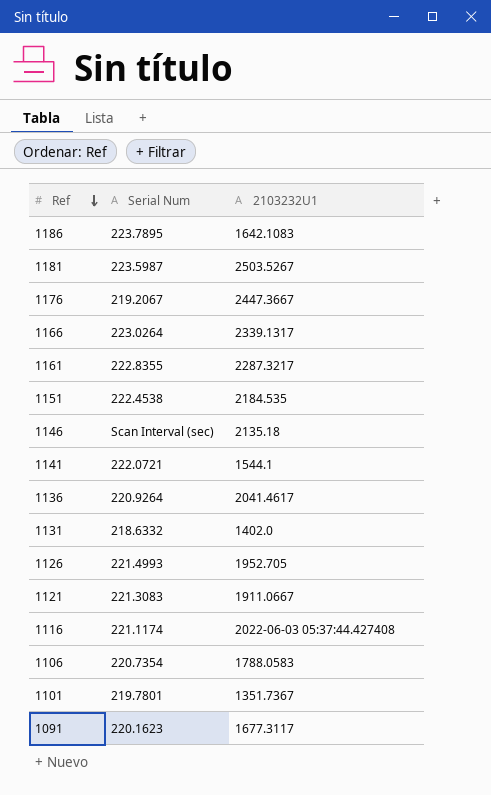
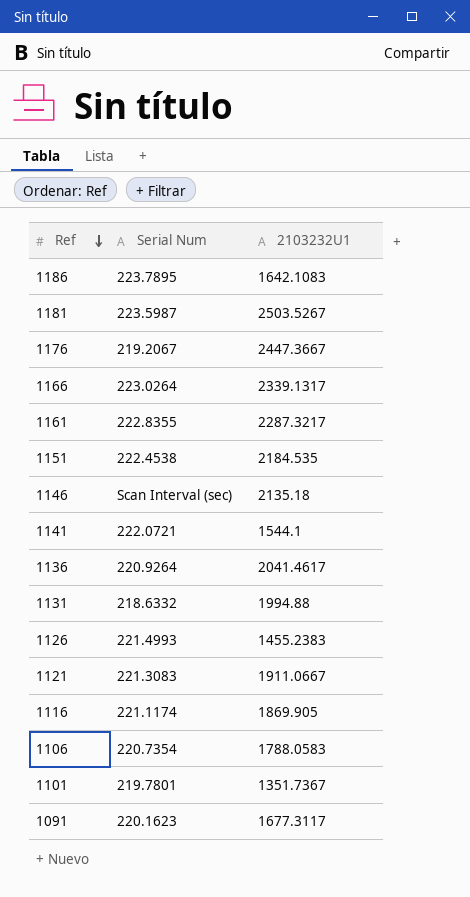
1131 | 2103232U1: 1402.0 -> 1994.88
1126 | 2103232U1: 1952.705 -> 1455.2383
1116 | 2103232U1: 2022-06-03 05:37:44.427408 -> 1869.905

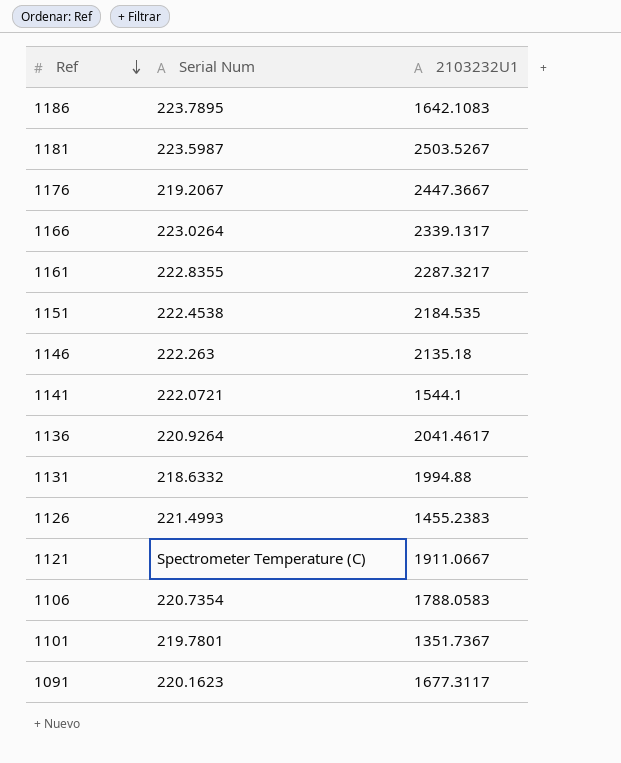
row 1116: 221.1174 | 1869.905 -> none
1146 | Serial Num: Scan Interval (sec) -> 222.263
1121 | Serial Num: 221.3083 -> Spectrometer Temperature (C)

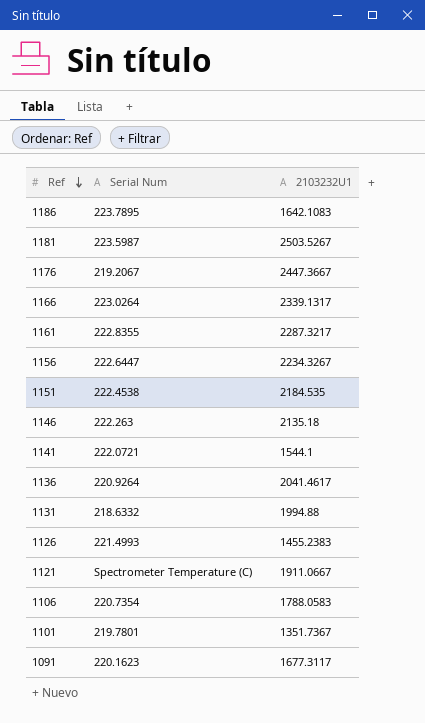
row 1156: none -> 222.6447 | 2234.3267

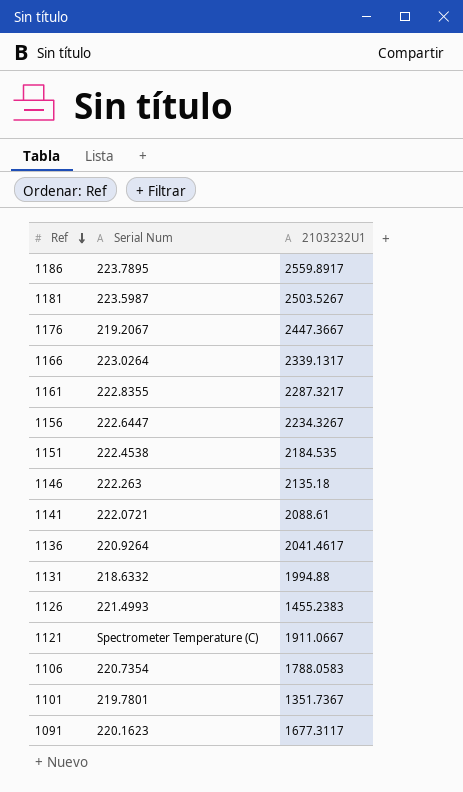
1186 | 2103232U1: 1642.1083 -> 2559.8917
1141 | 2103232U1: 1544.1 -> 2088.61

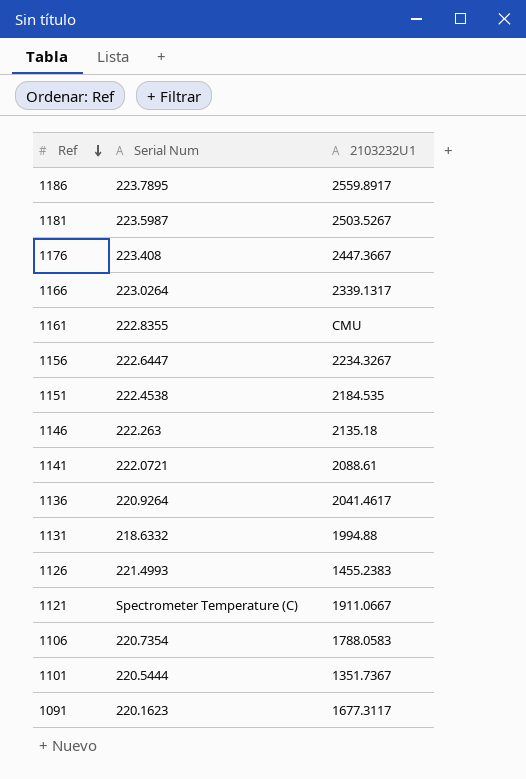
1176 | Serial Num: 219.2067 -> 223.408
1161 | 2103232U1: 2287.3217 -> CMU
1101 | Serial Num: 219.7801 -> 220.5444

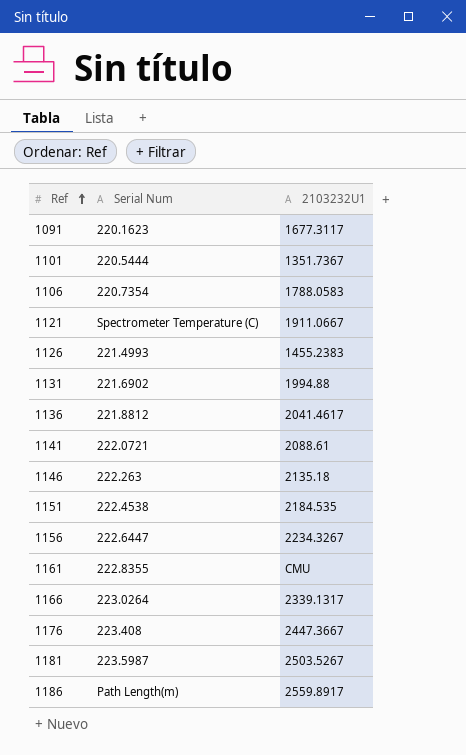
row order: Ref descending -> Ref ascending
1131 | Serial Num: 218.6332 -> 221.6902
1136 | Serial Num: 220.9264 -> 221.8812
1186 | Serial Num: 223.7895 -> Path Length(m)

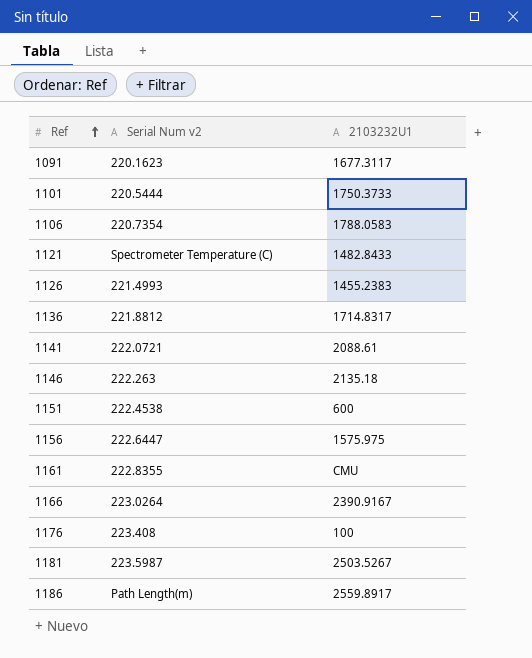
column name: Serial Num -> Serial Num v2
row 1131: 221.6902 | 1994.88 -> none
1101 | 2103232U1: 1351.7367 -> 1750.3733
1121 | 2103232U1: 1911.0667 -> 1482.8433
1136 | 2103232U1: 2041.4617 -> 1714.8317
1151 | 2103232U1: 2184.535 -> 600
1156 | 2103232U1: 2234.3267 -> 1575.975
1166 | 2103232U1: 2339.1317 -> 2390.9167
1176 | 2103232U1: 2447.3667 -> 100

